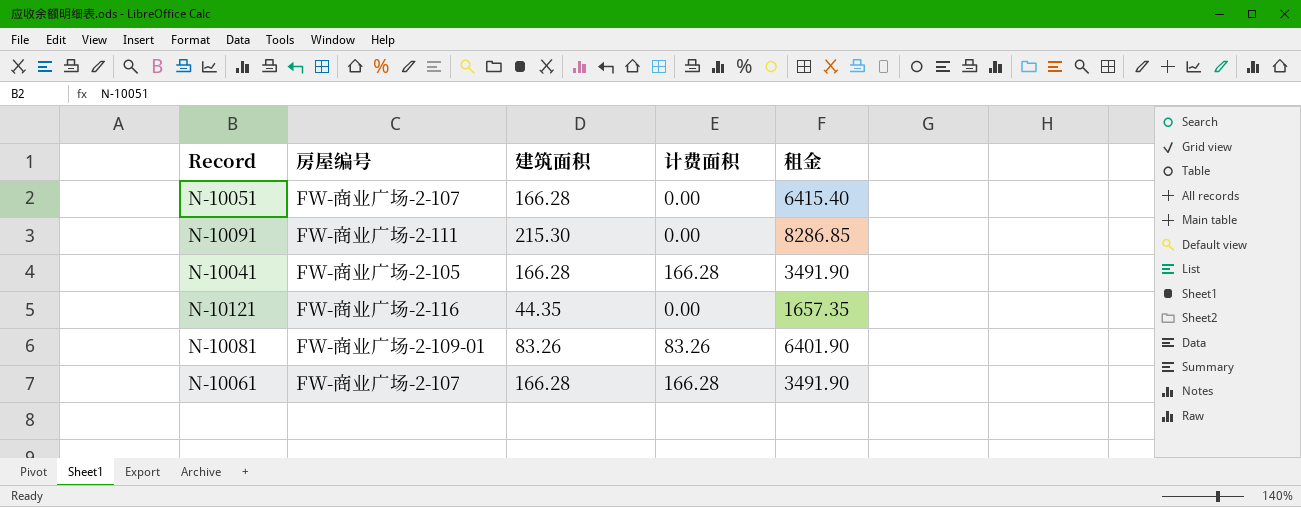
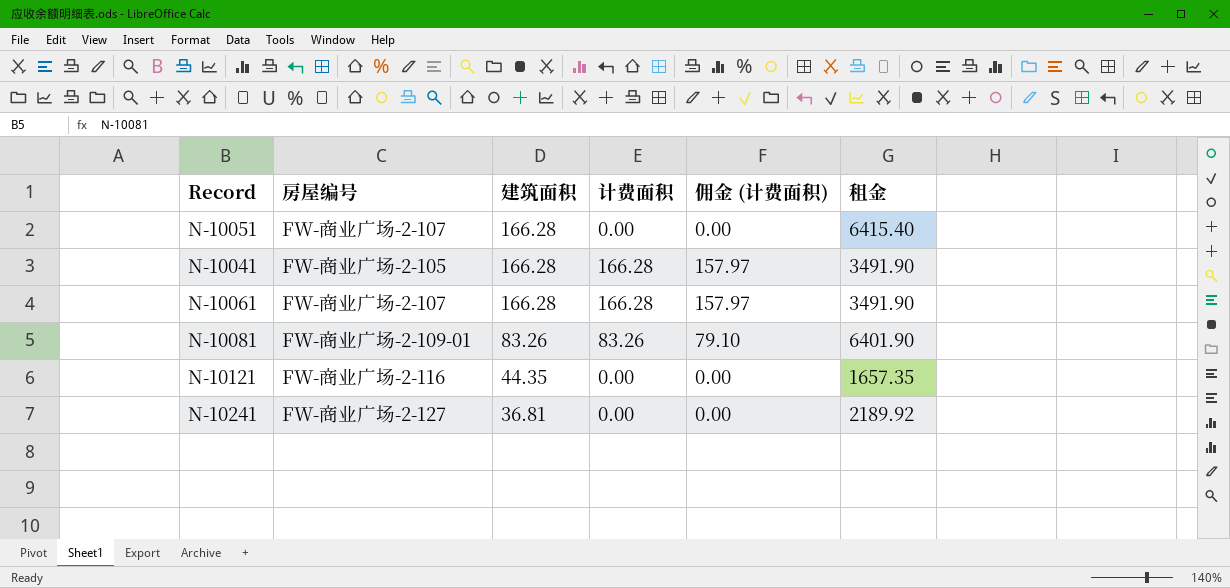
row order: none -> 建筑面积 descending
column 佣金 (计费面积) | formula: none -> [计费面积] * 0.95
row N-10091: FW-商业广场-2-111 | 215.30 | 0.00 | 8286.85 -> none
row N-10241: none -> FW-商业广场-2-127 | 36.81 | 0.00 | 0.00 | 2189.92

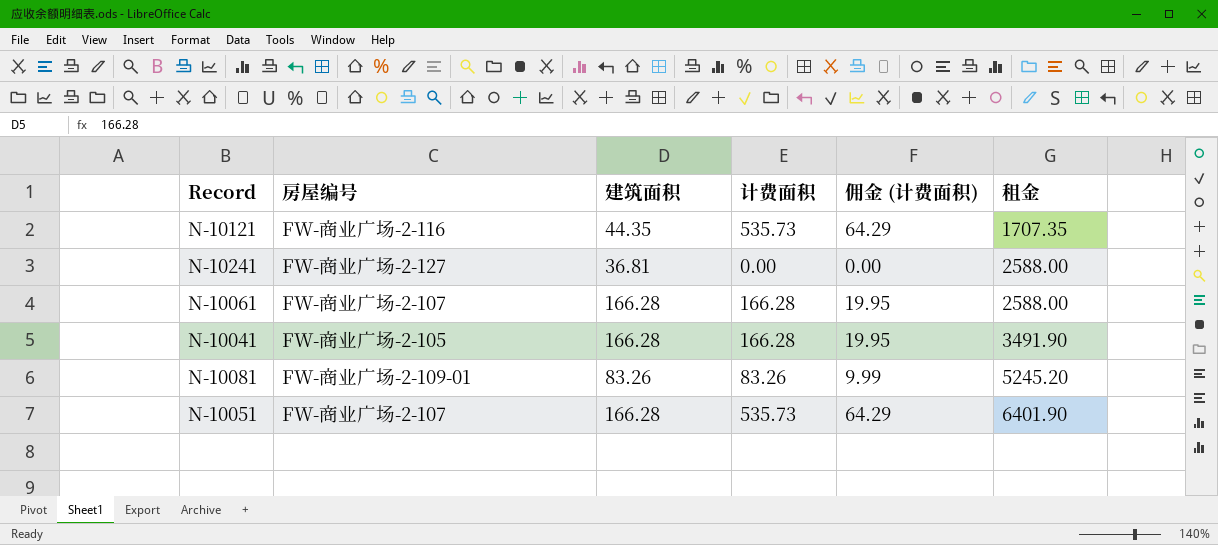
row order: 建筑面积 descending -> 租金 ascending
column 佣金 (计费面积) | formula: [计费面积] * 0.95 -> [计费面积] * 0.12
N-10121 | 计费面积: 0.00 -> 535.73
N-10121 | 租金: 1657.35 -> 1707.35
N-10241 | 租金: 2189.92 -> 2588.00
N-10061 | 租金: 3491.90 -> 2588.00
N-10081 | 租金: 6401.90 -> 5245.20
N-10051 | 计费面积: 0.00 -> 535.73
N-10051 | 租金: 6415.40 -> 6401.90

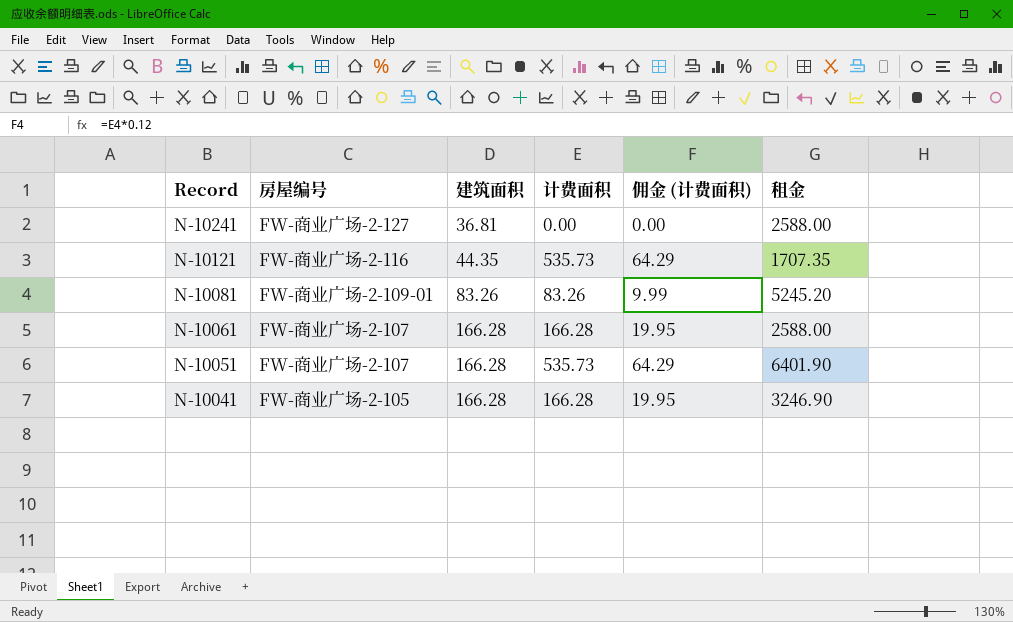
row order: 租金 ascending -> Record descending
N-10041 | 租金: 3491.90 -> 3246.90

